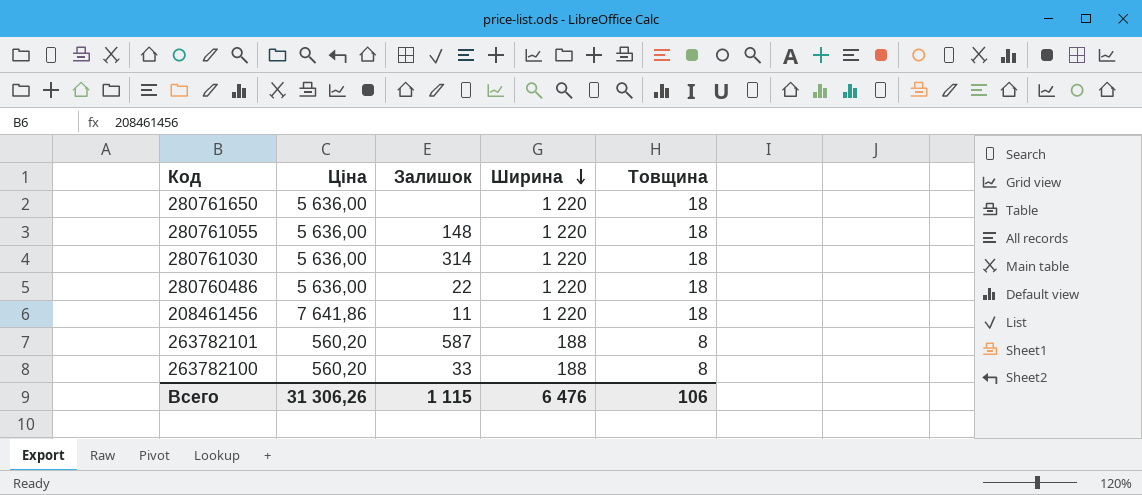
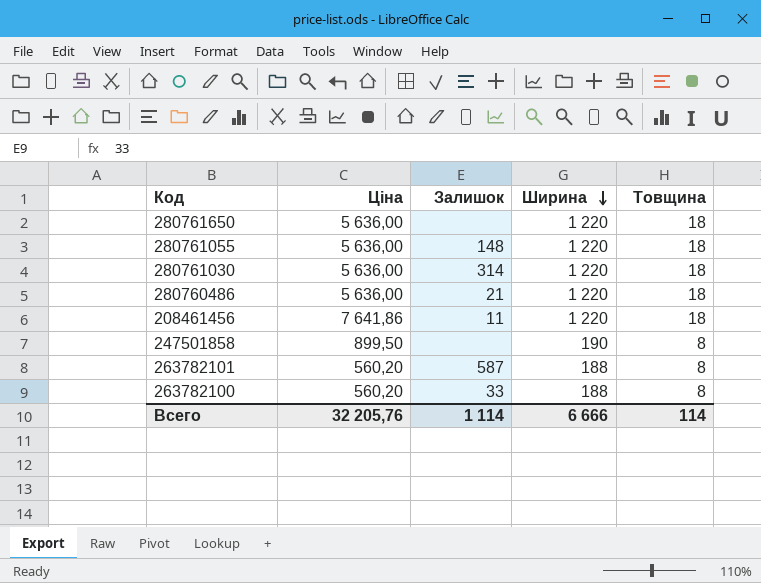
280760486 | Залишок: 22 -> 21
row 247501858: none -> 899,50 | none | 190 | 8
Всего | Ціна: 31 306,26 -> 32 205,76
Всего | Залишок: 1 115 -> 1 114
Всего | Ширина: 6 476 -> 6 666
Всего | Товщина: 106 -> 114

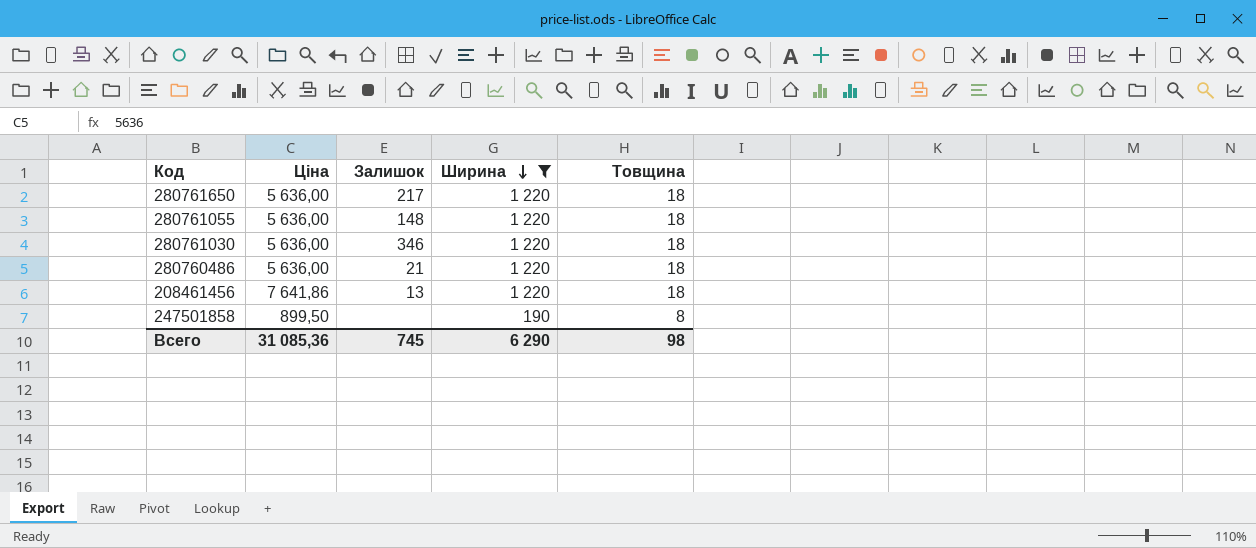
filter: none -> Ширина != 188
280761650 | Залишок: none -> 217
280761030 | Залишок: 314 -> 346
208461456 | Залишок: 11 -> 13
Всего | Ціна: 32 205,76 -> 31 085,36
Всего | Залишок: 1 114 -> 745
Всего | Ширина: 6 666 -> 6 290
Всего | Товщина: 114 -> 98

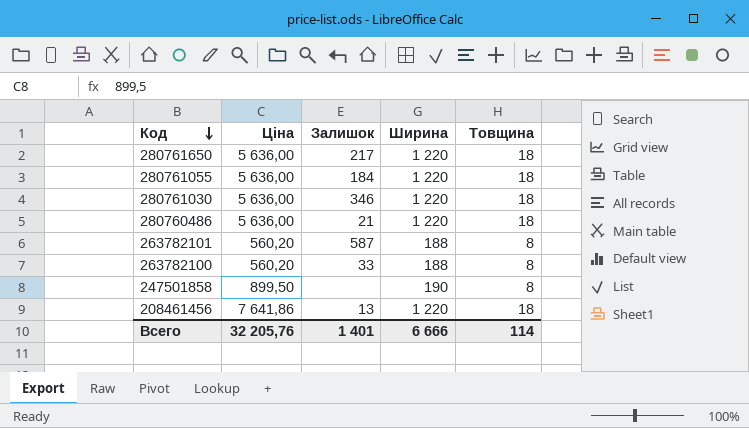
filter: Ширина != 188 -> none
row order: Ширина descending -> Код descending
280761055 | Залишок: 148 -> 184
Всего | Ціна: 31 085,36 -> 32 205,76
Всего | Залишок: 745 -> 1 401
Всего | Ширина: 6 290 -> 6 666
Всего | Товщина: 98 -> 114

